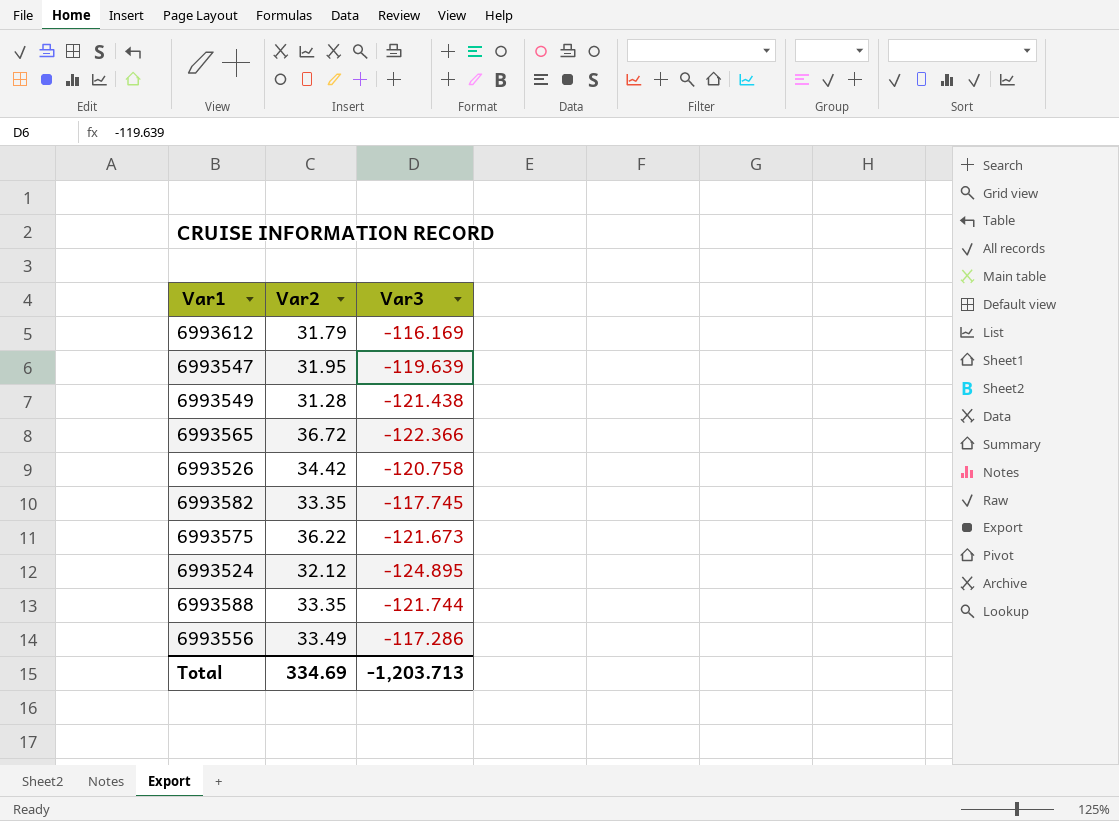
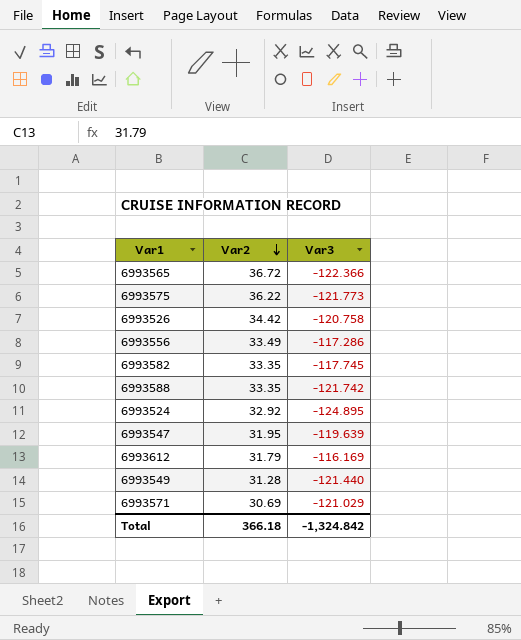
row order: none -> Var2 descending
6993575 | Var3: -121.673 -> -121.773
6993588 | Var3: -121.744 -> -121.742
6993524 | Var2: 32.12 -> 32.92
6993549 | Var3: -121.438 -> -121.440
row 6993571: none -> 30.69 | -121.029
Total | Var2: 334.69 -> 366.18
Total | Var3: -1,203.713 -> -1,324.842

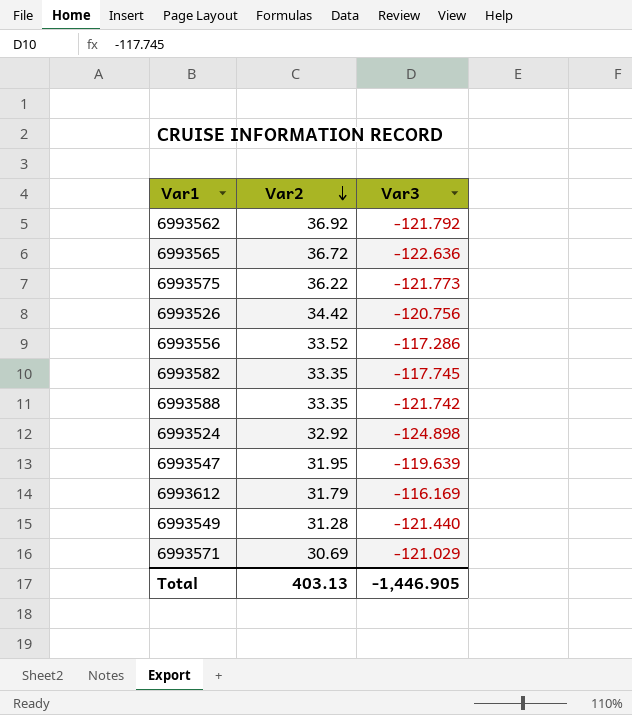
row 6993562: none -> 36.92 | -121.792
6993565 | Var3: -122.366 -> -122.636
6993526 | Var3: -120.758 -> -120.756
6993556 | Var2: 33.49 -> 33.52
6993524 | Var3: -124.895 -> -124.898
Total | Var2: 366.18 -> 403.13
Total | Var3: -1,324.842 -> -1,446.905

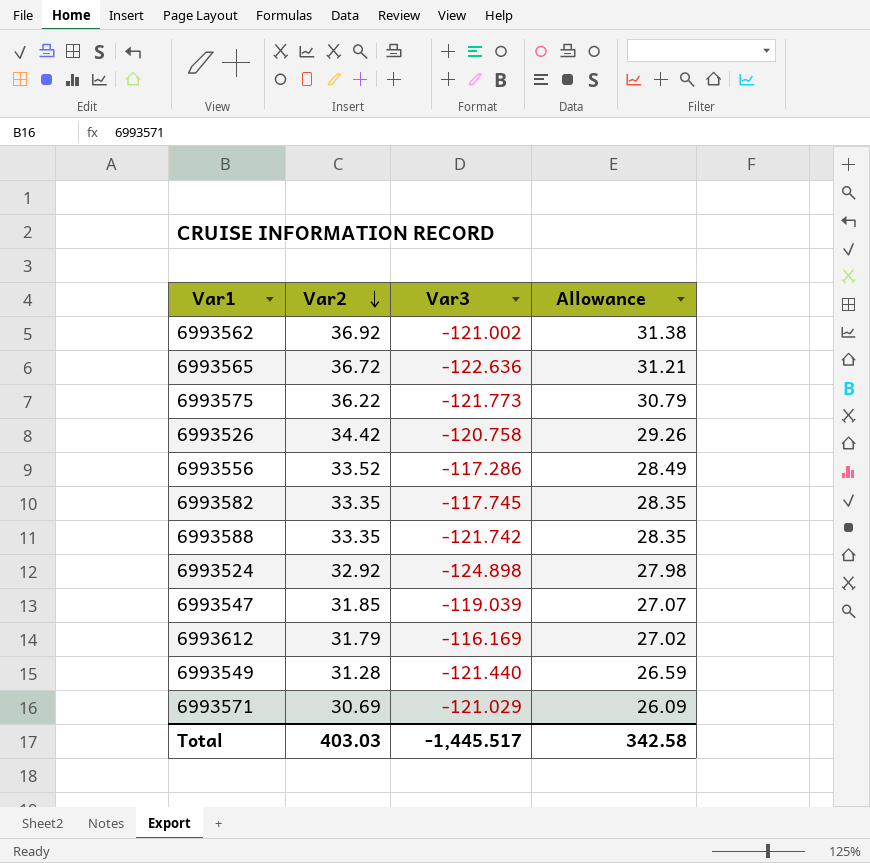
column Allowance | formula: none -> [Var2] * 0.85
6993562 | Var3: -121.792 -> -121.002
6993526 | Var3: -120.756 -> -120.758
6993547 | Var2: 31.95 -> 31.85
6993547 | Var3: -119.639 -> -119.039
Total | Var2: 403.13 -> 403.03
Total | Var3: -1,446.905 -> -1,445.517

